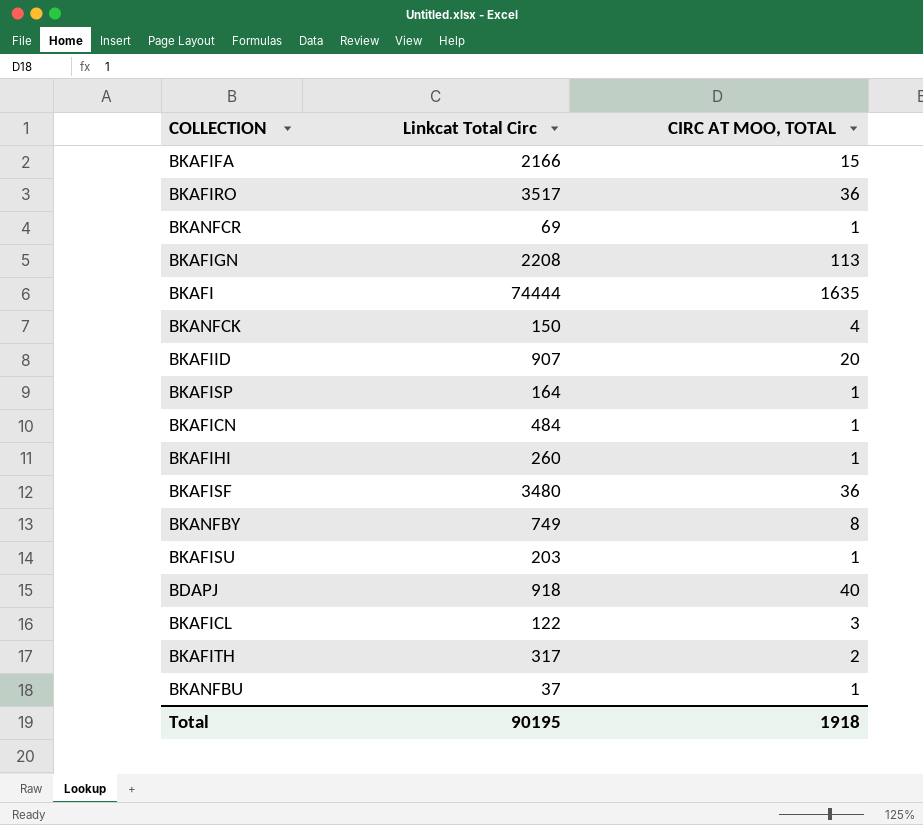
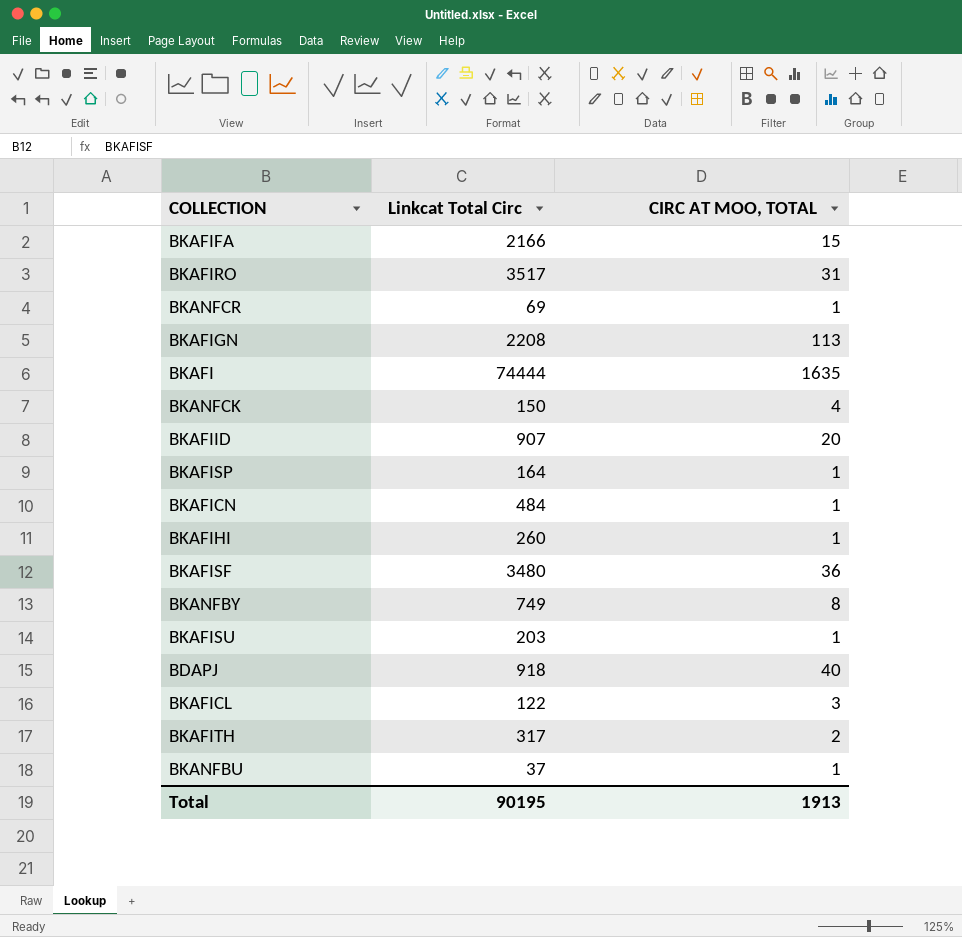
BKAFIRO | CIRC AT MOO, TOTAL: 36 -> 31
Total | CIRC AT MOO, TOTAL: 1918 -> 1913

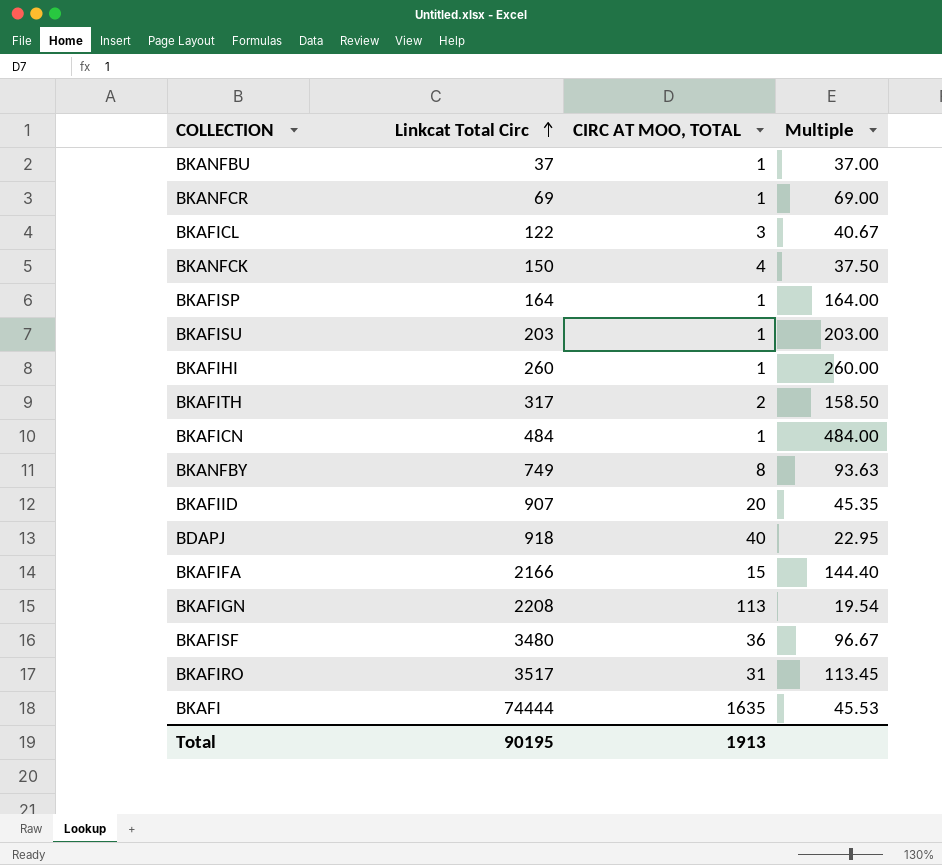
row order: none -> Linkcat Total Circ ascending
column Multiple | formula: none -> [Linkcat Total Circ] / [CIRC AT MOO, TOTAL]

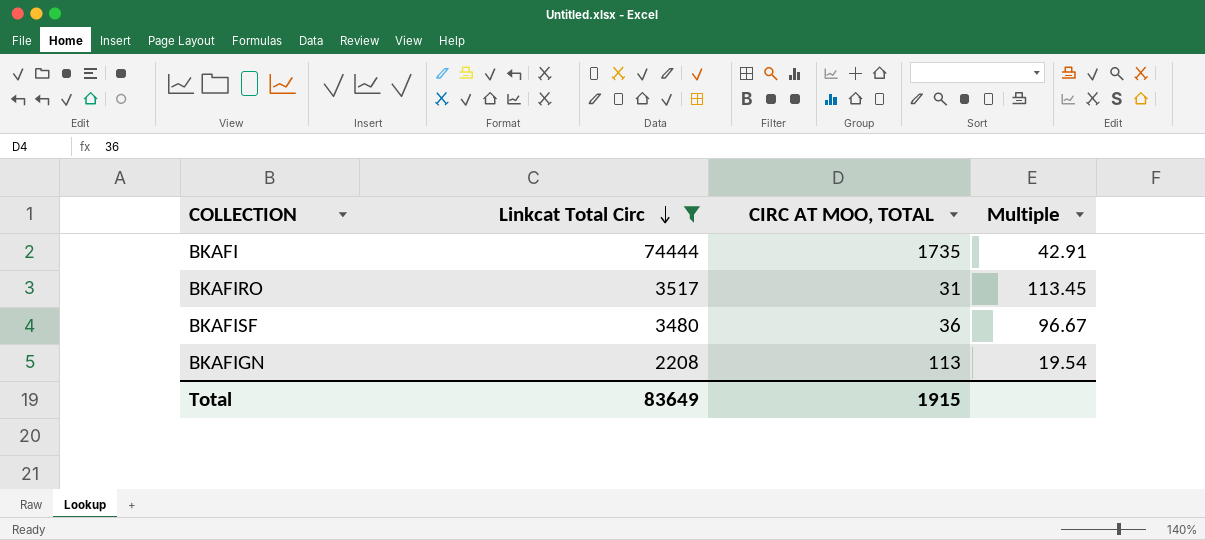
filter: none -> Linkcat Total Circ >= 2208
row order: Linkcat Total Circ ascending -> Linkcat Total Circ descending
BKAFI | CIRC AT MOO, TOTAL: 1635 -> 1735
BKAFI | Multiple: 45.53 -> 42.91
Total | Linkcat Total Circ: 90195 -> 83649
Total | CIRC AT MOO, TOTAL: 1913 -> 1915

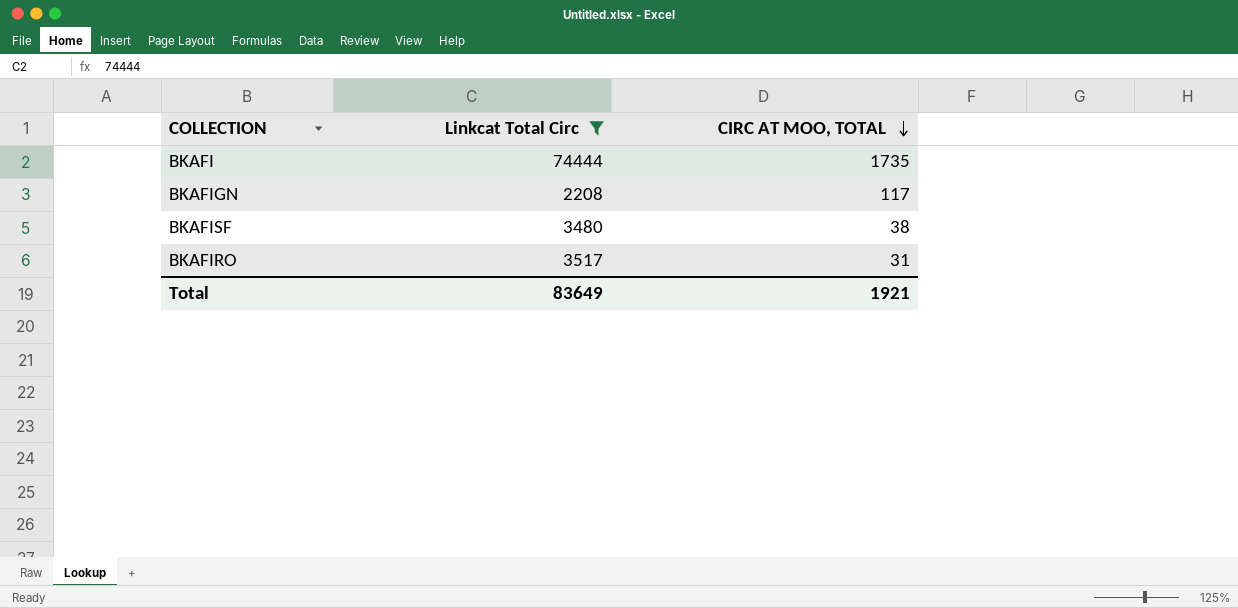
row order: Linkcat Total Circ descending -> CIRC AT MOO, TOTAL descending
column Multiple | formula: [Linkcat Total Circ] / [CIRC AT MOO, TOTAL] -> none
BKAFIGN | CIRC AT MOO, TOTAL: 113 -> 117
BKAFISF | CIRC AT MOO, TOTAL: 36 -> 38
Total | CIRC AT MOO, TOTAL: 1915 -> 1921

